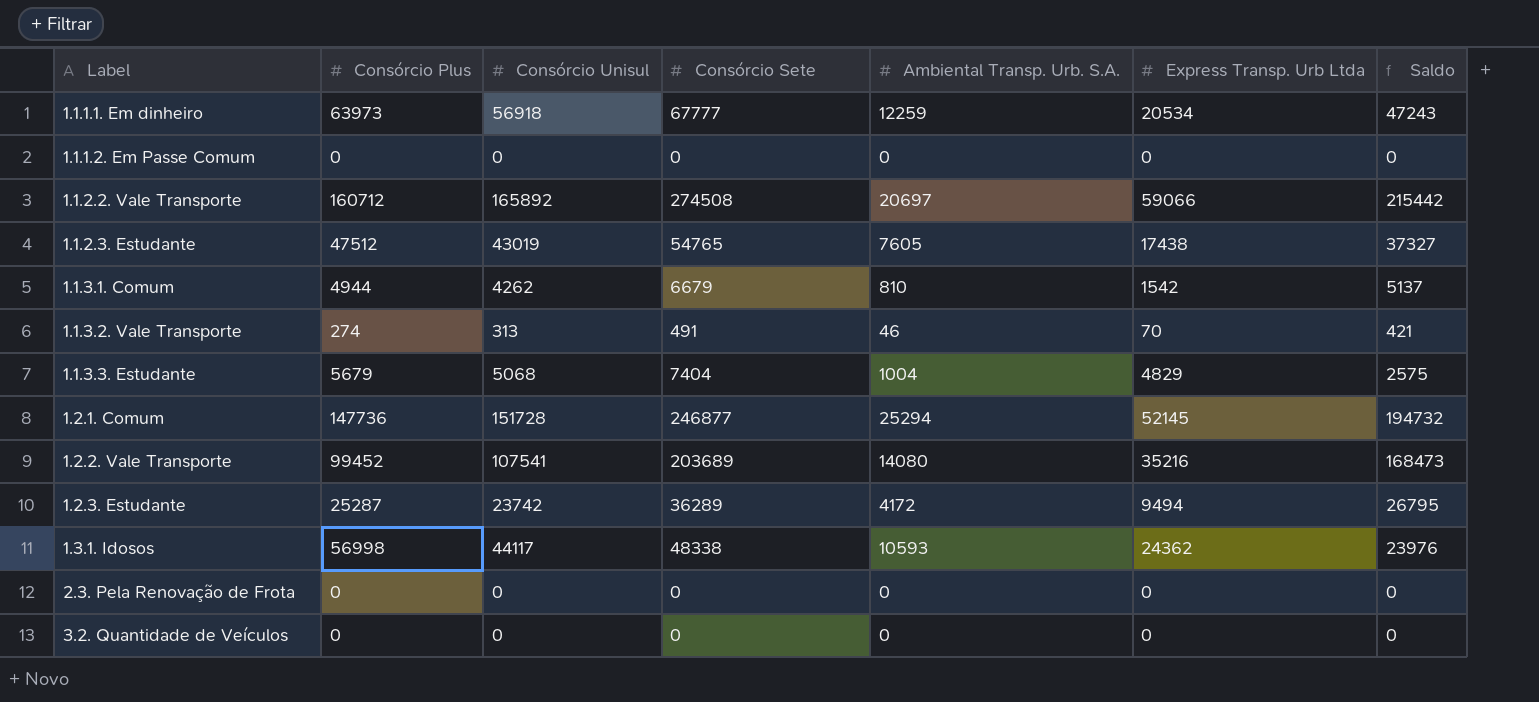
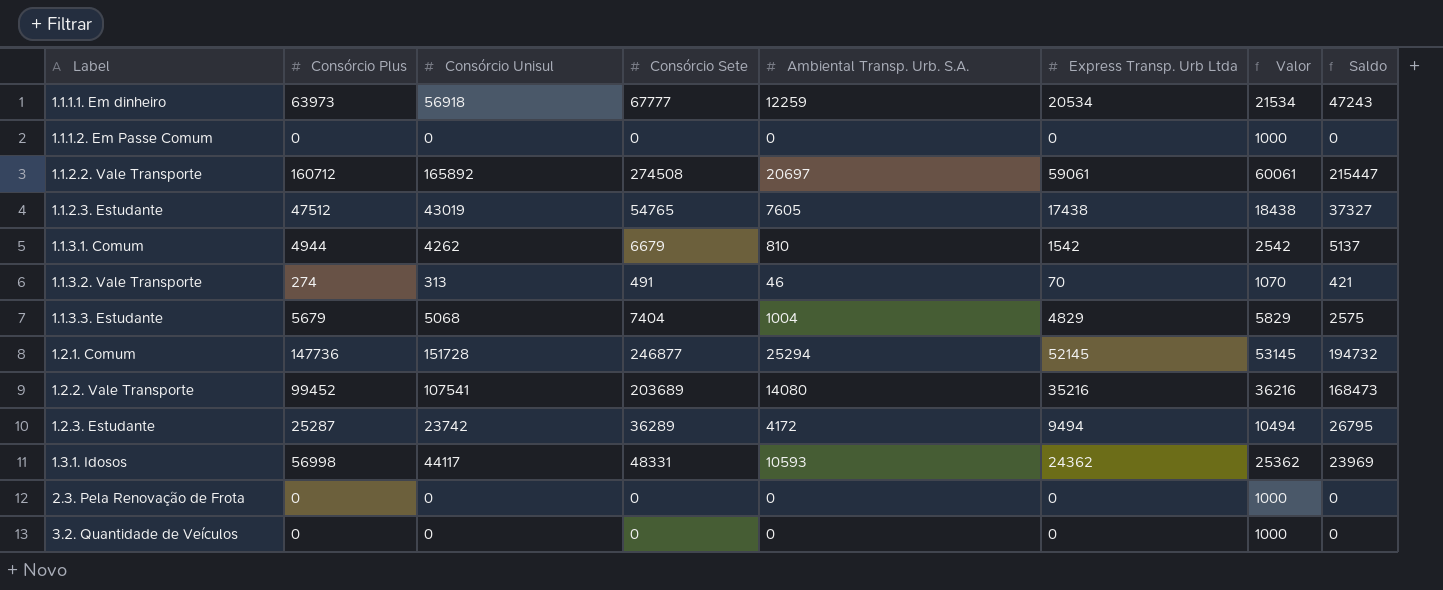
column Valor | formula: none -> [Express Transp. Urb Ltda] + 1000
1.1.2.2. Vale Transporte | Express Transp. Urb Ltda: 59066 -> 59061
1.1.2.2. Vale Transporte | Saldo: 215442 -> 215447
1.3.1. Idosos | Consórcio Sete: 48338 -> 48331
1.3.1. Idosos | Saldo: 23976 -> 23969

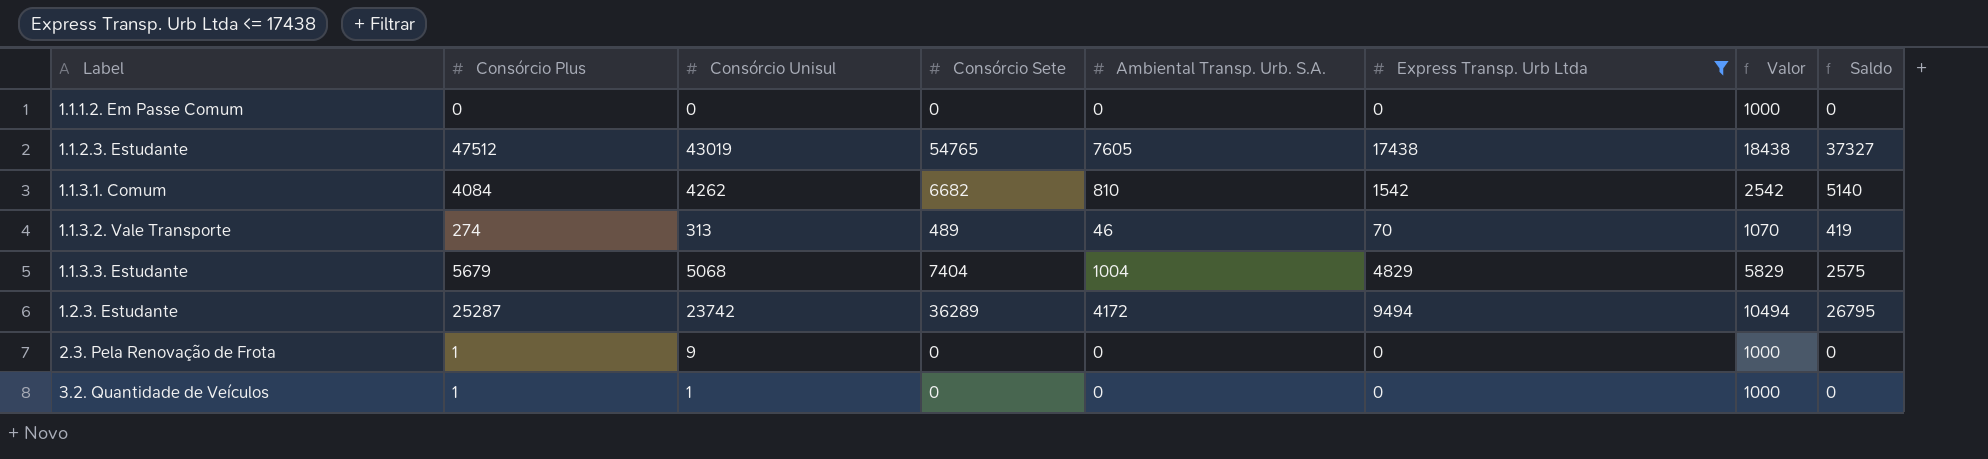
filter: none -> Express Transp. Urb Ltda <= 17438
1.1.3.1. Comum | Consórcio Plus: 4944 -> 4084
1.1.3.1. Comum | Consórcio Sete: 6679 -> 6682
1.1.3.1. Comum | Saldo: 5137 -> 5140
1.1.3.2. Vale Transporte | Consórcio Sete: 491 -> 489
1.1.3.2. Vale Transporte | Saldo: 421 -> 419
2.3. Pela Renovação de Frota | Consórcio Plus: 0 -> 1
2.3. Pela Renovação de Frota | Consórcio Unisul: 0 -> 9
3.2. Quantidade de Veículos | Consórcio Plus: 0 -> 1
3.2. Quantidade de Veículos | Consórcio Unisul: 0 -> 1

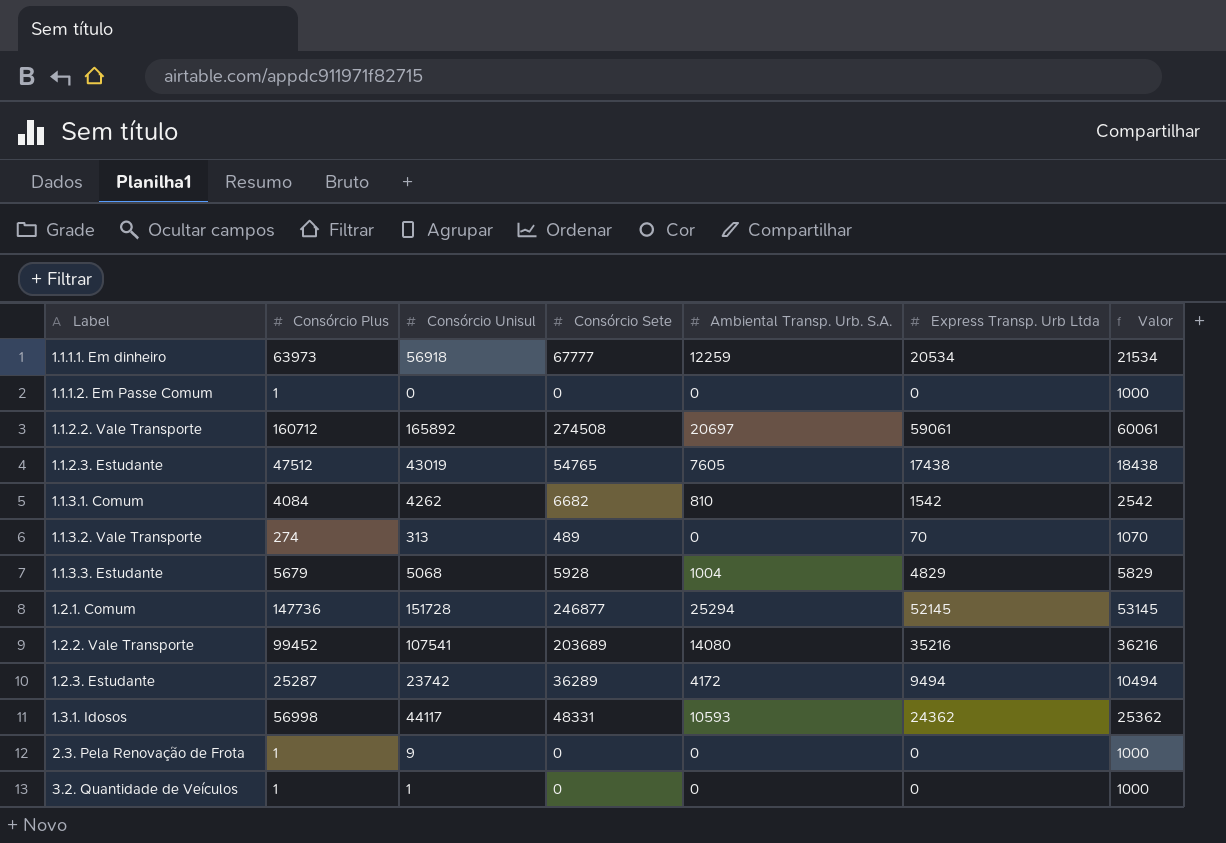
filter: Express Transp. Urb Ltda <= 17438 -> none
column Saldo | formula: [Consórcio Sete] - [Express Transp. Urb Ltda] -> none
1.1.1.2. Em Passe Comum | Consórcio Plus: 0 -> 1
1.1.3.2. Vale Transporte | Ambiental Transp. Urb. S.A.: 46 -> 0
1.1.3.3. Estudante | Consórcio Sete: 7404 -> 5928

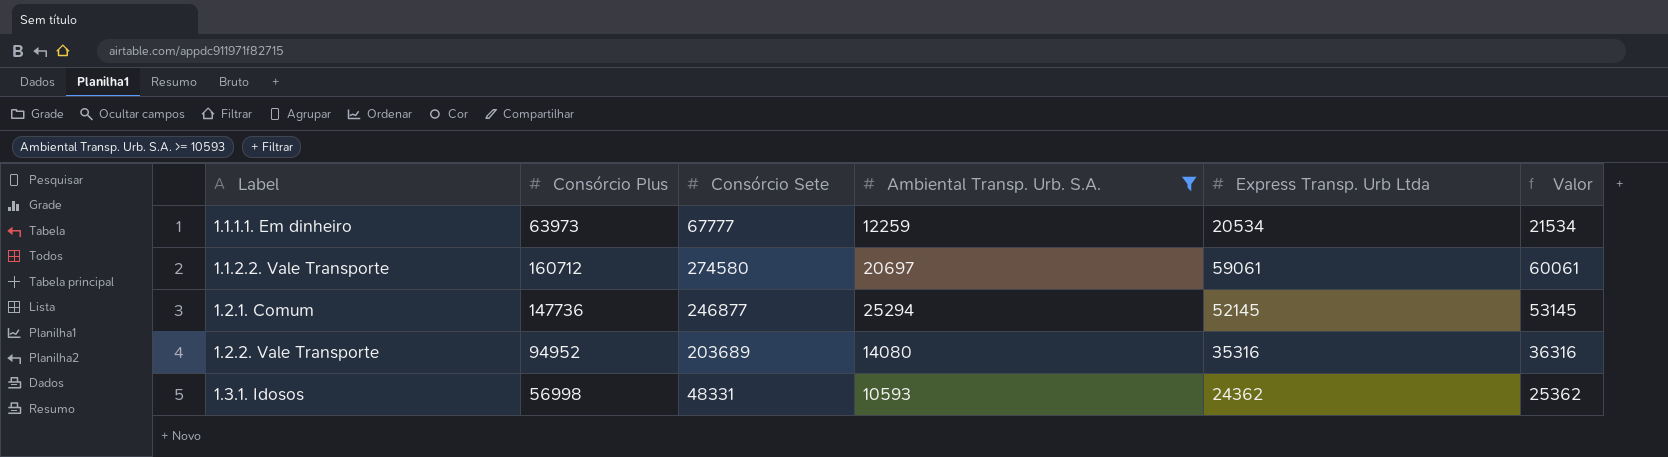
filter: none -> Ambiental Transp. Urb. S.A. >= 10593
column Consórcio Unisul | position: 3 -> none
1.1.2.2. Vale Transporte | Consórcio Sete: 274508 -> 274580
1.2.2. Vale Transporte | Consórcio Plus: 99452 -> 94952
1.2.2. Vale Transporte | Express Transp. Urb Ltda: 35216 -> 35316
1.2.2. Vale Transporte | Valor: 36216 -> 36316

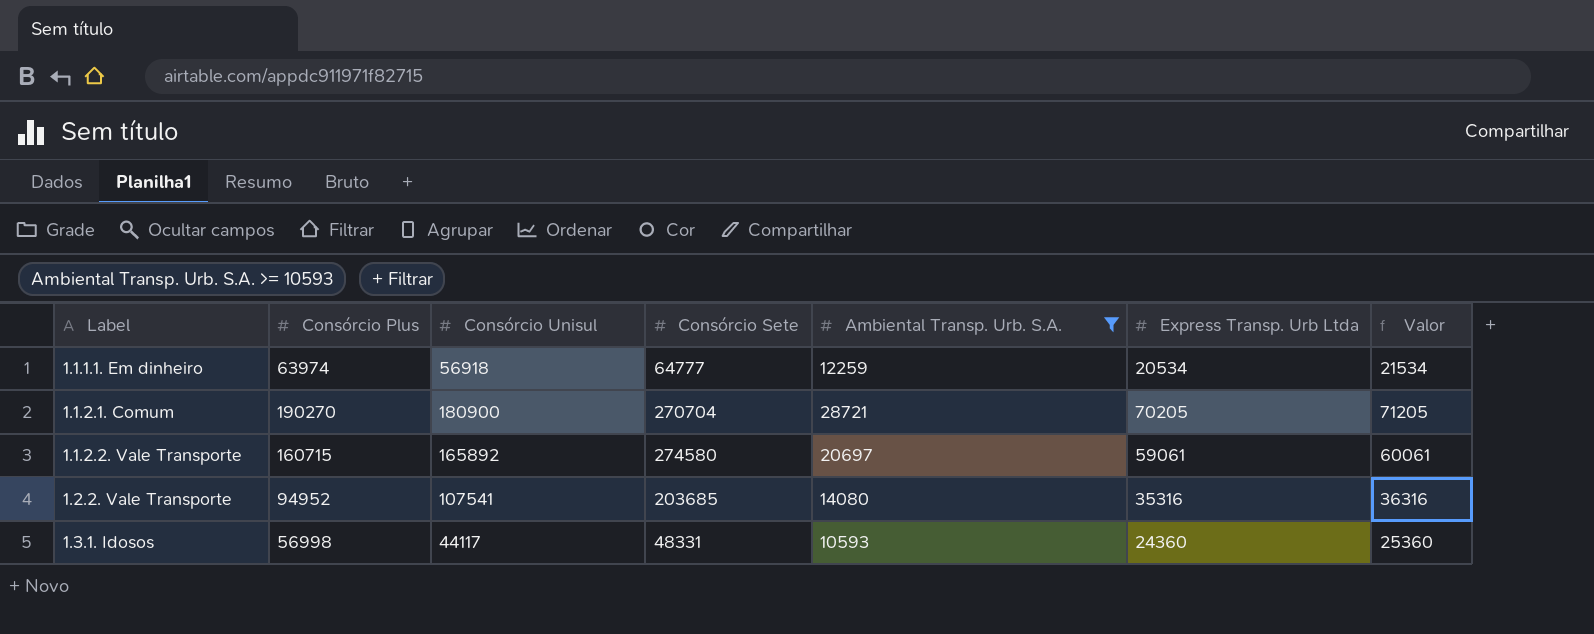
column Consórcio Unisul | position: none -> 3
row 1.2.1. Comum: 147736 | 246877 | 25294 | 52145 | 53145 -> none
1.1.1.1. Em dinheiro | Consórcio Plus: 63973 -> 63974
1.1.1.1. Em dinheiro | Consórcio Sete: 67777 -> 64777
row 1.1.2.1. Comum: none -> 190270 | 180900 | 270704 | 28721 | 70205 | 71205
1.1.2.2. Vale Transporte | Consórcio Plus: 160712 -> 160715
1.2.2. Vale Transporte | Consórcio Sete: 203689 -> 203685
1.3.1. Idosos | Express Transp. Urb Ltda: 24362 -> 24360
1.3.1. Idosos | Valor: 25362 -> 25360

